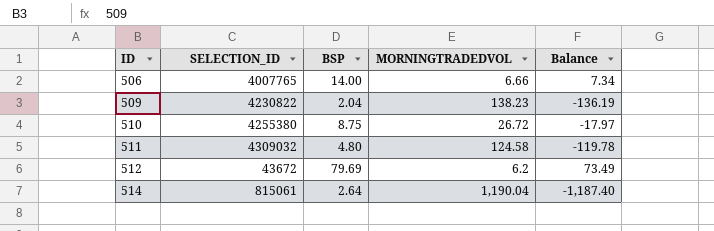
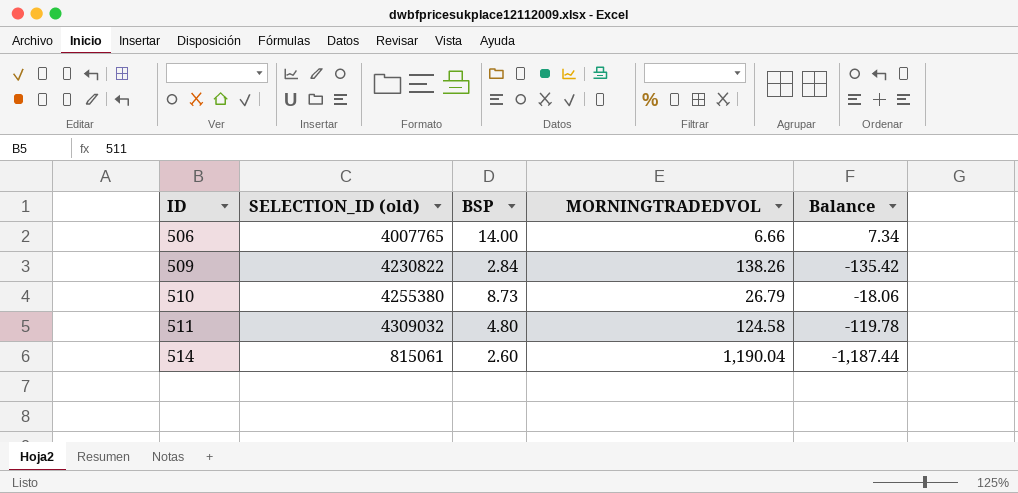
column name: SELECTION_ID -> SELECTION_ID (old)
row 512: 43672 | 79.69 | 6.2 | 73.49 -> none
509 | BSP: 2.04 -> 2.84
509 | MORNINGTRADEDVOL: 138.23 -> 138.26
509 | Balance: -136.19 -> -135.42
510 | BSP: 8.75 -> 8.73
510 | MORNINGTRADEDVOL: 26.72 -> 26.79
510 | Balance: -17.97 -> -18.06
514 | BSP: 2.64 -> 2.60
514 | Balance: -1,187.40 -> -1,187.44

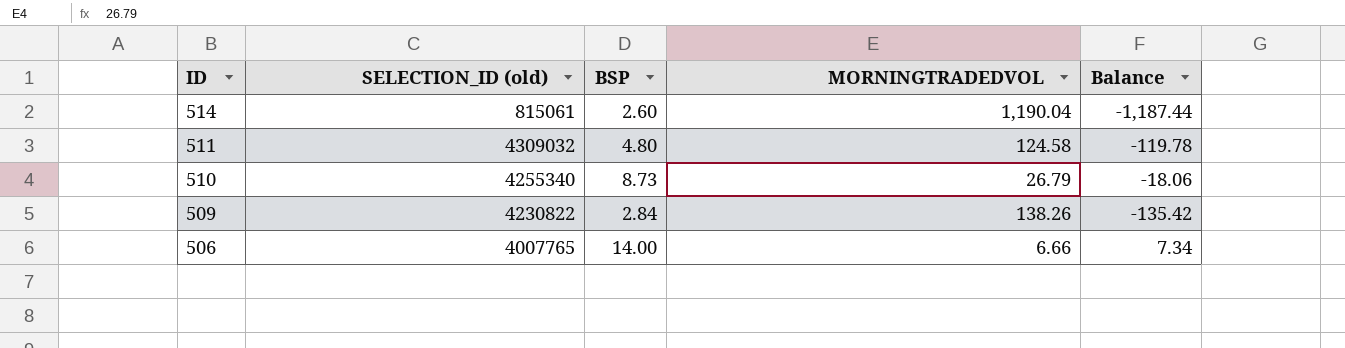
row order: ID ascending -> ID descending
510 | SELECTION_ID (old): 4255380 -> 4255340

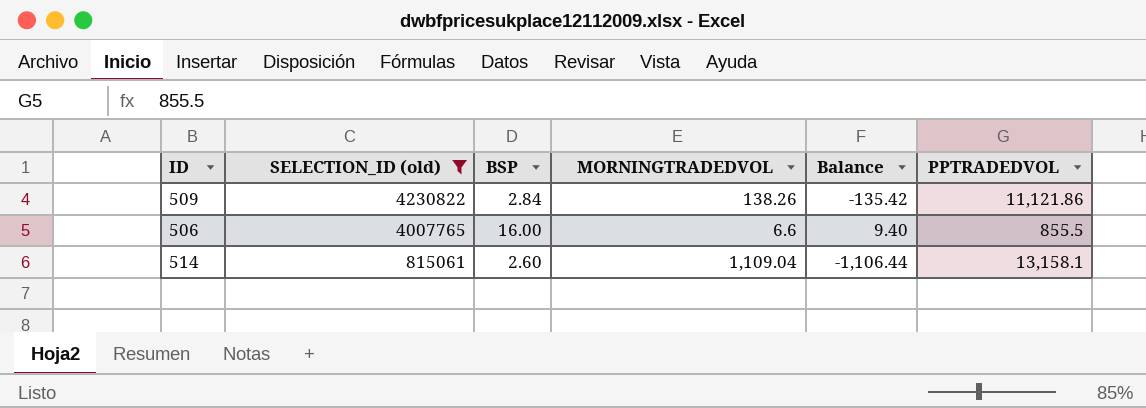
filter: none -> SELECTION_ID (old) <= 4230822
row order: ID descending -> SELECTION_ID (old) descending
column PPTRADEDVOL | position: none -> 6
506 | BSP: 14.00 -> 16.00
506 | MORNINGTRADEDVOL: 6.66 -> 6.6
506 | Balance: 7.34 -> 9.40
514 | MORNINGTRADEDVOL: 1,190.04 -> 1,109.04
514 | Balance: -1,187.44 -> -1,106.44

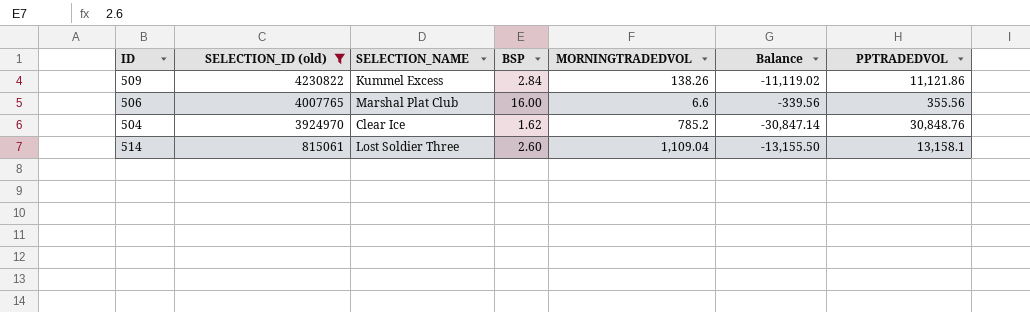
column SELECTION_NAME | position: none -> 3
column Balance | formula: [BSP] - [MORNINGTRADEDVOL] -> [BSP] - [PPTRADEDVOL]
506 | PPTRADEDVOL: 855.5 -> 355.56
row 504: none -> 3924970 | Clear Ice | 1.62 | 785.2 | -30,847.14 | 30,848.76

